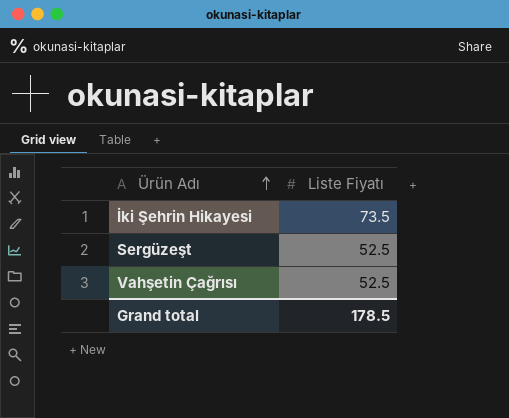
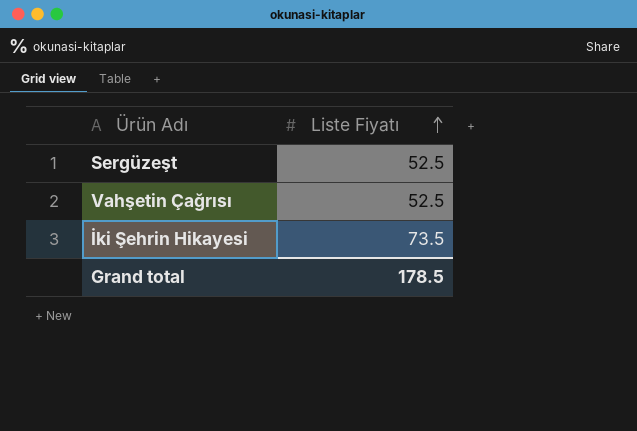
row order: Ürün Adı ascending -> Liste Fiyatı ascending

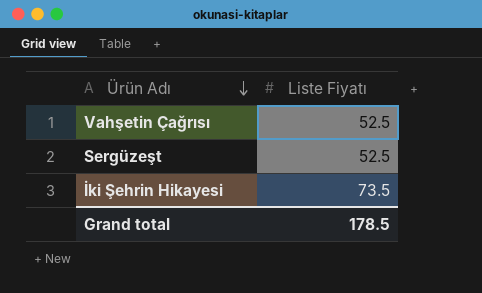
row order: Liste Fiyatı ascending -> Ürün Adı descending

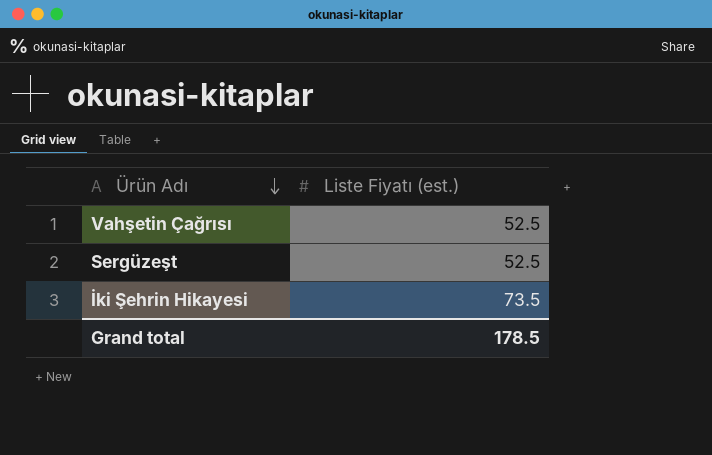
column name: Liste Fiyatı -> Liste Fiyatı (est.)

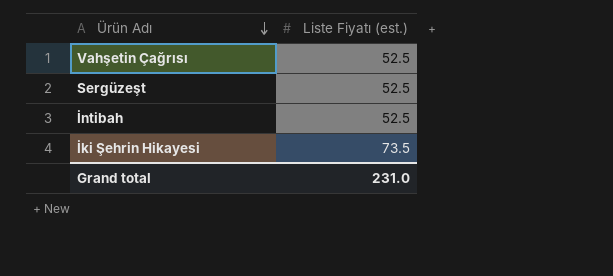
row İntibah: none -> 52.5
Grand total | Liste Fiyatı (est.): 178.5 -> 231.0

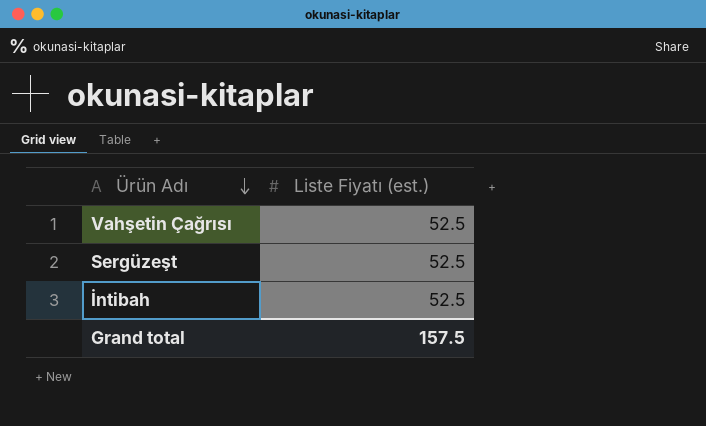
row İki Şehrin Hikayesi: 73.5 -> none
Grand total | Liste Fiyatı (est.): 231.0 -> 157.5

